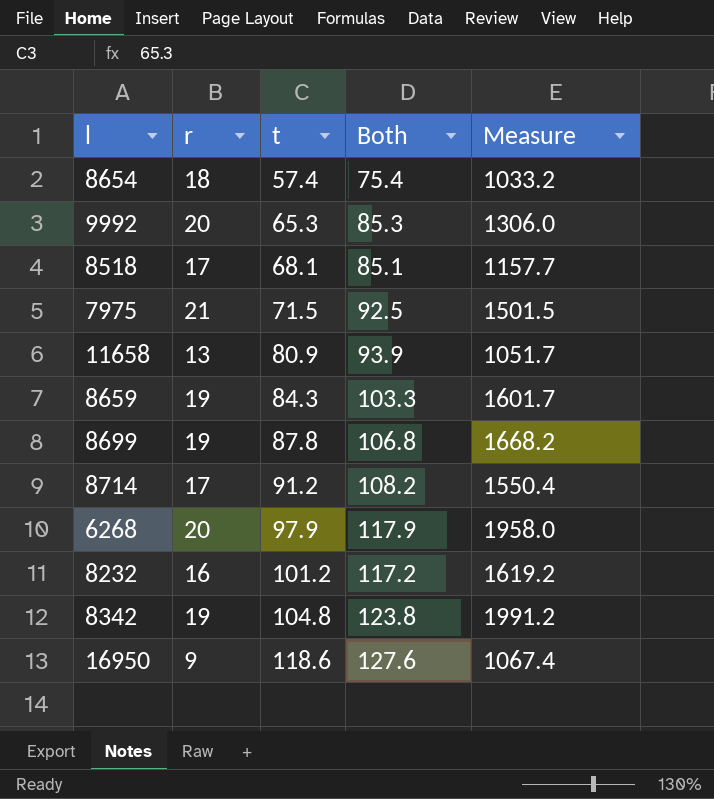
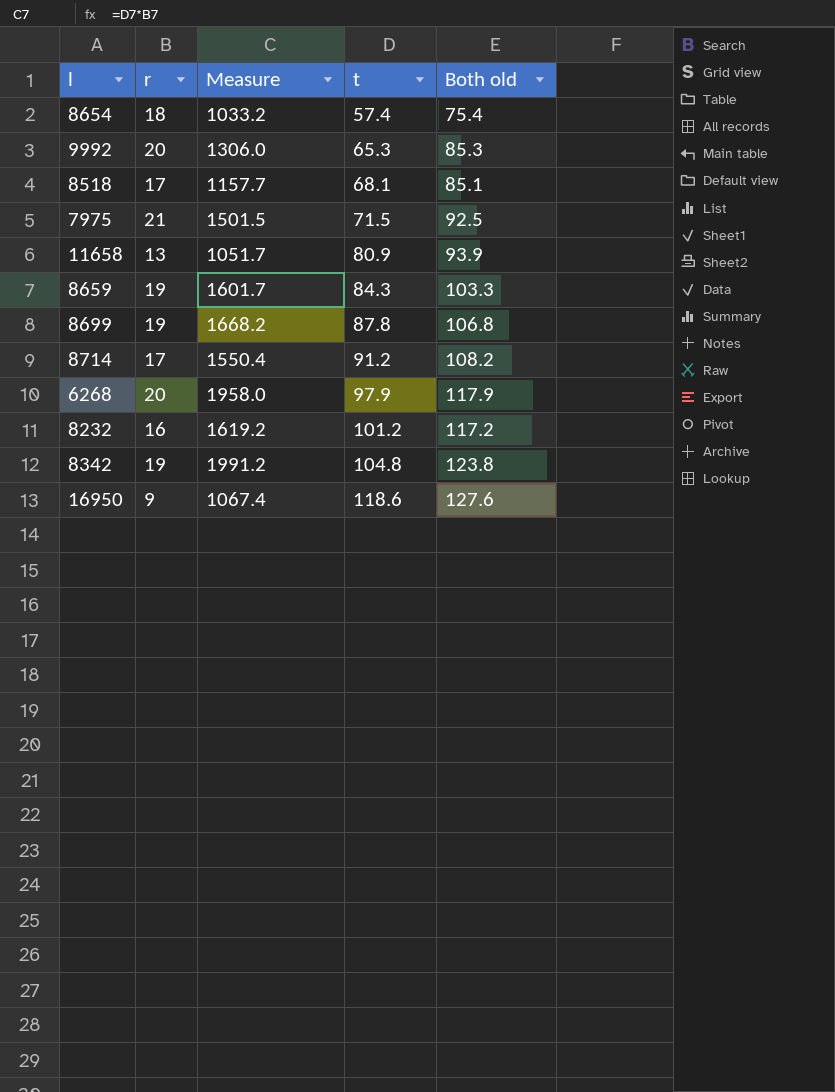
column Measure | position: 5 -> 3
column name: Both -> Both old

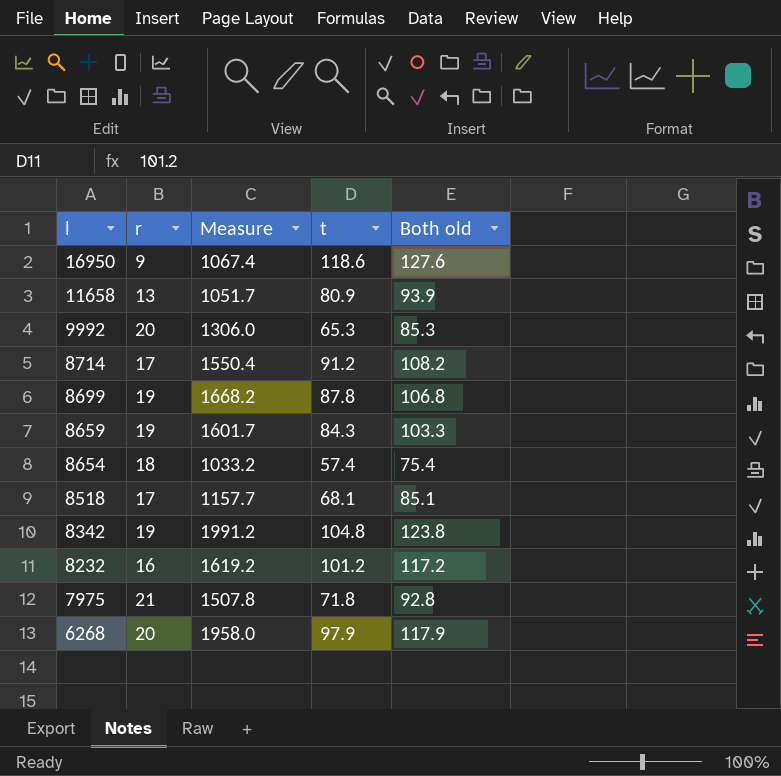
row order: t ascending -> l descending
7975 | Measure: 1501.5 -> 1507.8
7975 | t: 71.5 -> 71.8
7975 | Both old: 92.5 -> 92.8

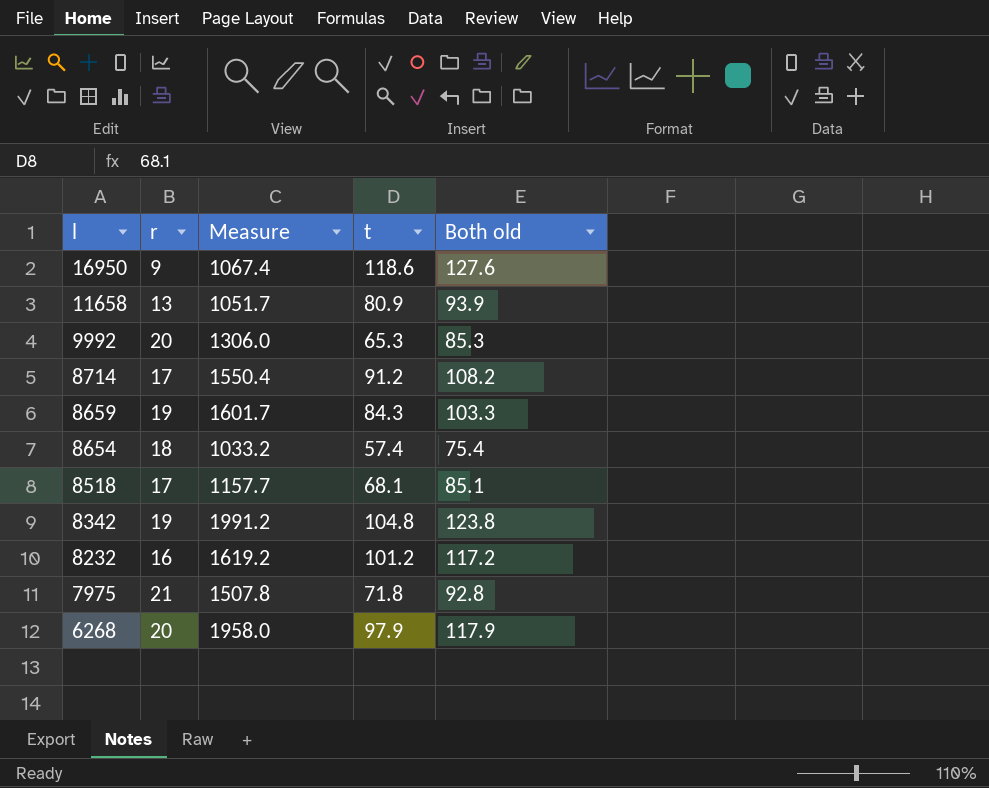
row 8699: 19 | 1668.2 | 87.8 | 106.8 -> none

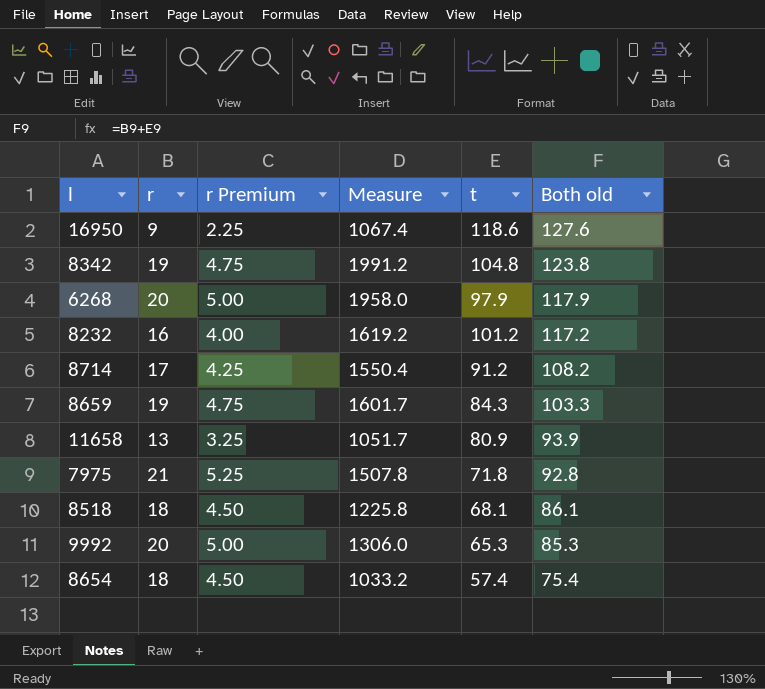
row order: l descending -> Both old descending
column r Premium | formula: none -> [r] * 0.25
8518 | r: 17 -> 18
8518 | Measure: 1157.7 -> 1225.8
8518 | Both old: 85.1 -> 86.1

